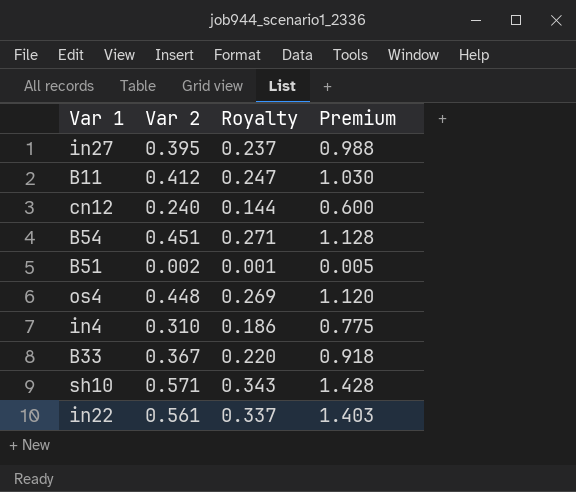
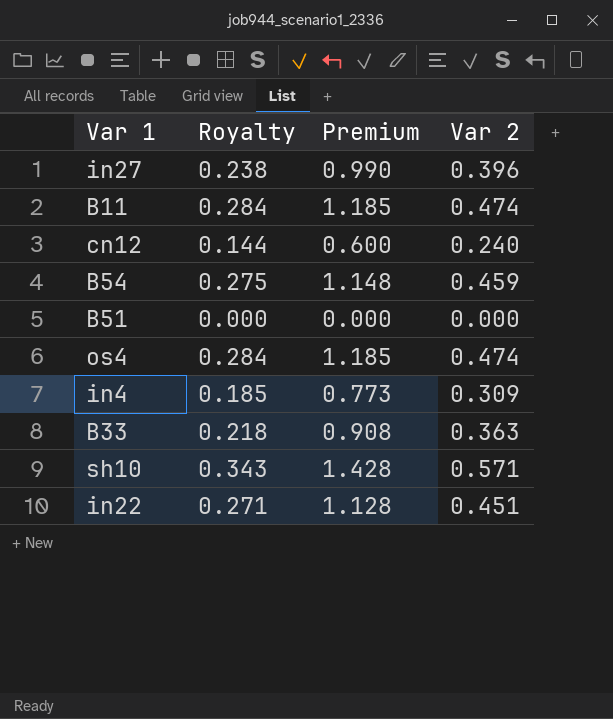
column Var 2 | position: 2 -> 4
in27 | Royalty: 0.237 -> 0.238
in27 | Premium: 0.988 -> 0.990
in27 | Var 2: 0.395 -> 0.396
B11 | Royalty: 0.247 -> 0.284
B11 | Premium: 1.030 -> 1.185
B11 | Var 2: 0.412 -> 0.474
B54 | Royalty: 0.271 -> 0.275
B54 | Premium: 1.128 -> 1.148
B54 | Var 2: 0.451 -> 0.459
B51 | Royalty: 0.001 -> 0.000
B51 | Premium: 0.005 -> 0.000
B51 | Var 2: 0.002 -> 0.000
os4 | Royalty: 0.269 -> 0.284
os4 | Premium: 1.120 -> 1.185
os4 | Var 2: 0.448 -> 0.474
in4 | Royalty: 0.186 -> 0.185
in4 | Premium: 0.775 -> 0.773
in4 | Var 2: 0.310 -> 0.309
B33 | Royalty: 0.220 -> 0.218
B33 | Premium: 0.918 -> 0.908
B33 | Var 2: 0.367 -> 0.363
in22 | Royalty: 0.337 -> 0.271
in22 | Premium: 1.403 -> 1.128
in22 | Var 2: 0.561 -> 0.451

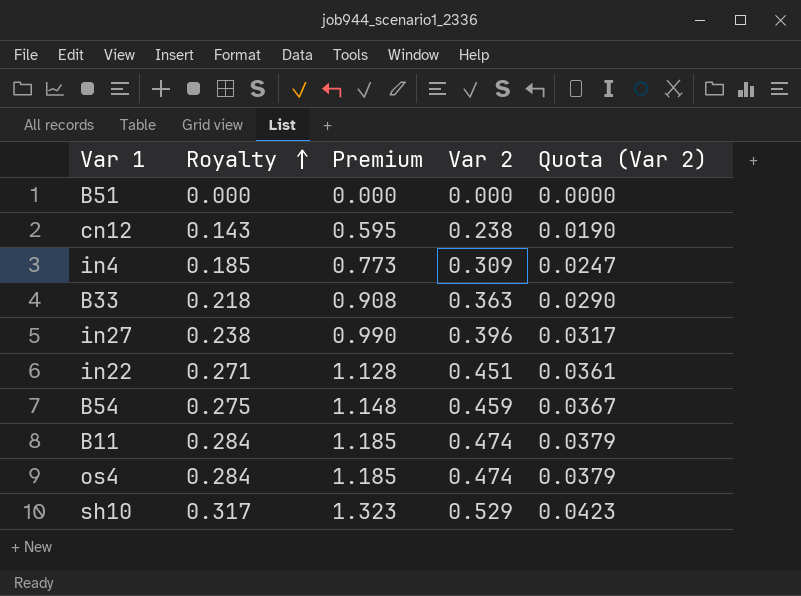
row order: none -> Royalty ascending
column Quota (Var 2) | formula: none -> [Var 2] * 0.08
cn12 | Royalty: 0.144 -> 0.143
cn12 | Premium: 0.600 -> 0.595
cn12 | Var 2: 0.240 -> 0.238
sh10 | Royalty: 0.343 -> 0.317
sh10 | Premium: 1.428 -> 1.323
sh10 | Var 2: 0.571 -> 0.529

